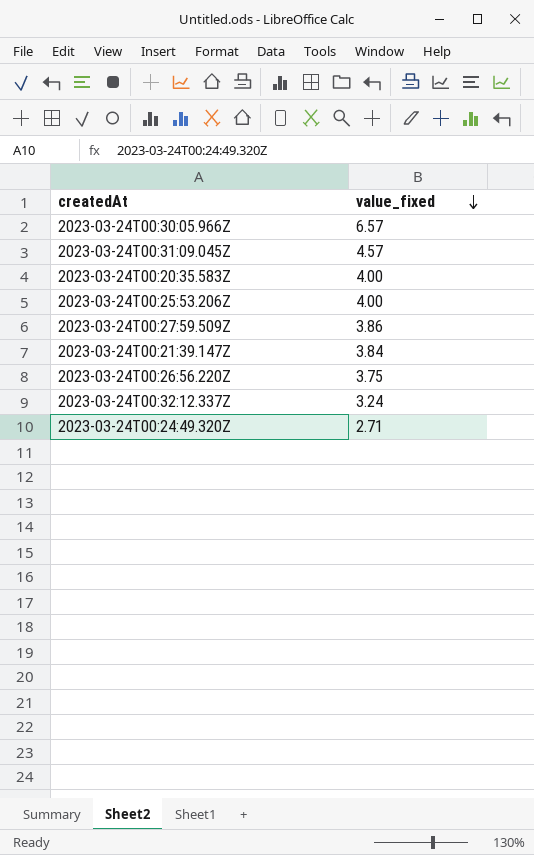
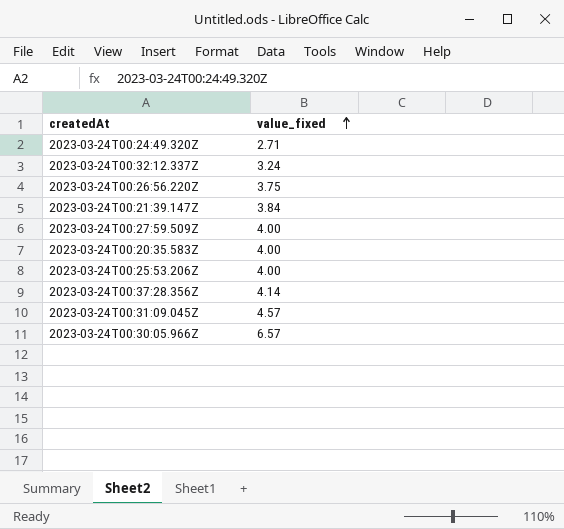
row order: value_fixed descending -> value_fixed ascending
2023-03-24T00:27:59.509Z | value_fixed: 3.86 -> 4.00
row 2023-03-24T00:37:28.356Z: none -> 4.14

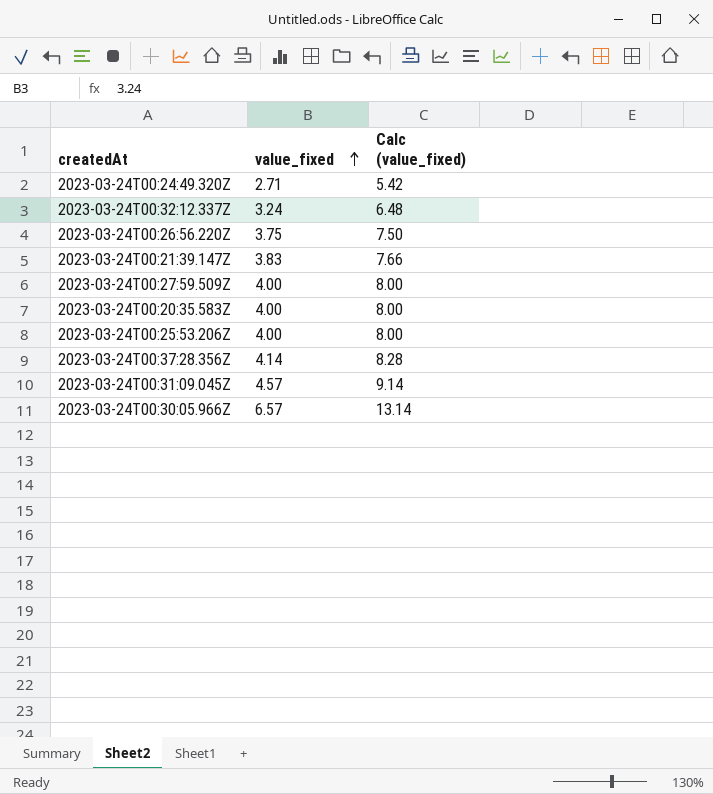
column Calc (value_fixed) | formula: none -> [value_fixed] * 2
2023-03-24T00:21:39.147Z | value_fixed: 3.84 -> 3.83

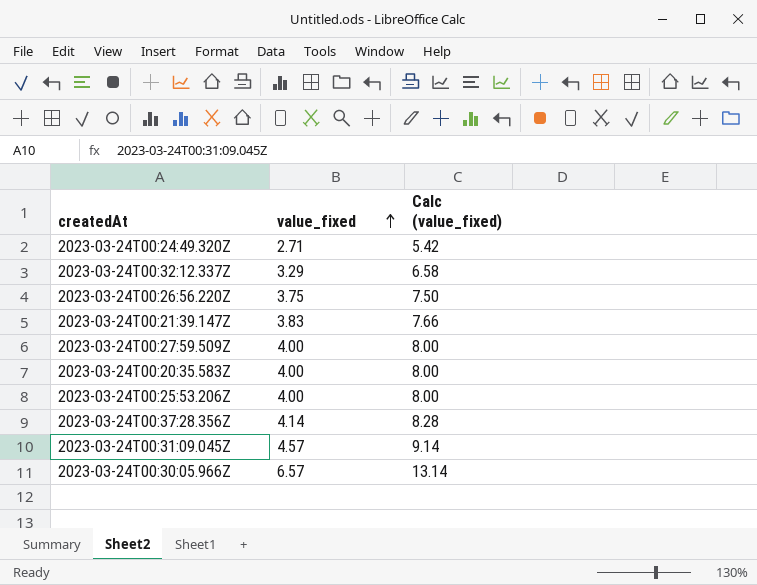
2023-03-24T00:32:12.337Z | value_fixed: 3.24 -> 3.29
2023-03-24T00:32:12.337Z | Calc (value_fixed): 6.48 -> 6.58

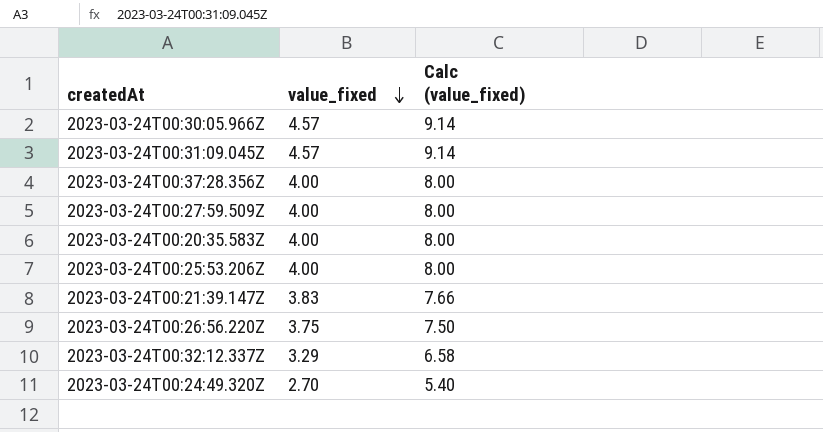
row order: value_fixed ascending -> value_fixed descending
2023-03-24T00:30:05.966Z | value_fixed: 6.57 -> 4.57
2023-03-24T00:30:05.966Z | Calc (value_fixed): 13.14 -> 9.14
2023-03-24T00:37:28.356Z | value_fixed: 4.14 -> 4.00
2023-03-24T00:37:28.356Z | Calc (value_fixed): 8.28 -> 8.00
2023-03-24T00:24:49.320Z | value_fixed: 2.71 -> 2.70
2023-03-24T00:24:49.320Z | Calc (value_fixed): 5.42 -> 5.40

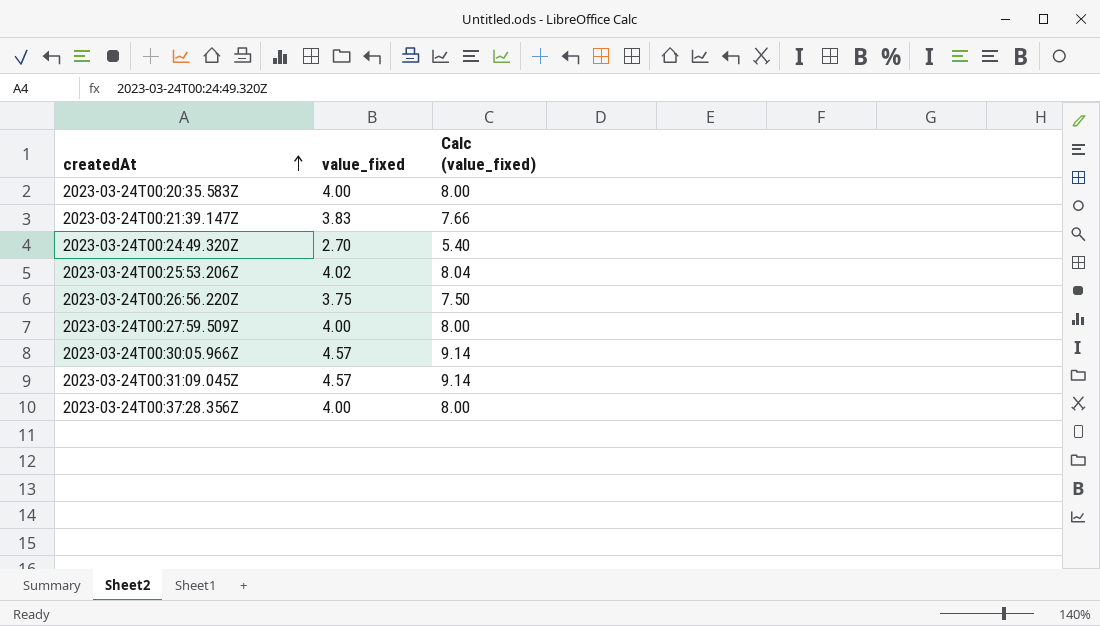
row order: value_fixed descending -> createdAt ascending
row 2023-03-24T00:32:12.337Z: 3.29 | 6.58 -> none
2023-03-24T00:25:53.206Z | value_fixed: 4.00 -> 4.02
2023-03-24T00:25:53.206Z | Calc (value_fixed): 8.00 -> 8.04

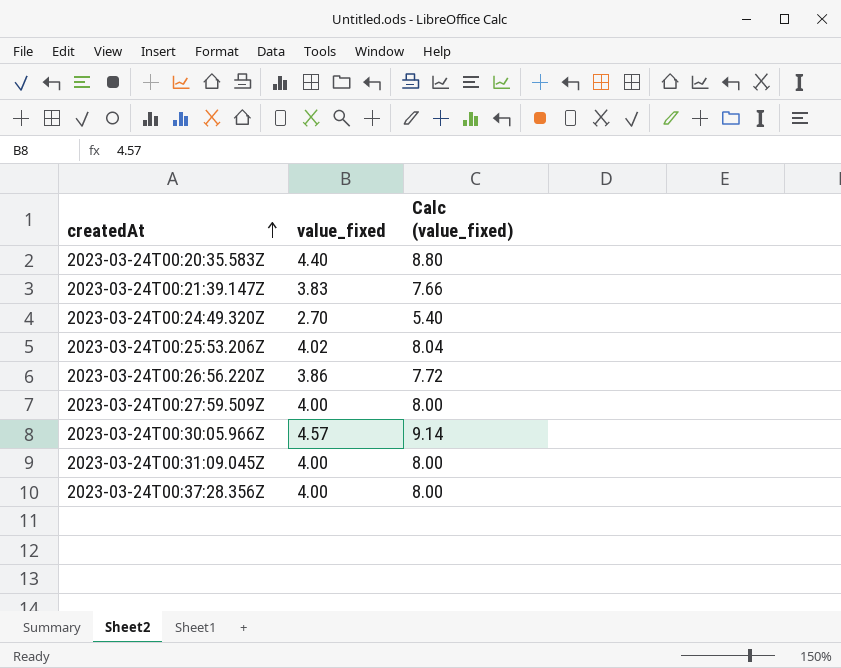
2023-03-24T00:20:35.583Z | value_fixed: 4.00 -> 4.40
2023-03-24T00:20:35.583Z | Calc (value_fixed): 8.00 -> 8.80
2023-03-24T00:26:56.220Z | value_fixed: 3.75 -> 3.86
2023-03-24T00:26:56.220Z | Calc (value_fixed): 7.50 -> 7.72
2023-03-24T00:31:09.045Z | value_fixed: 4.57 -> 4.00
2023-03-24T00:31:09.045Z | Calc (value_fixed): 9.14 -> 8.00

